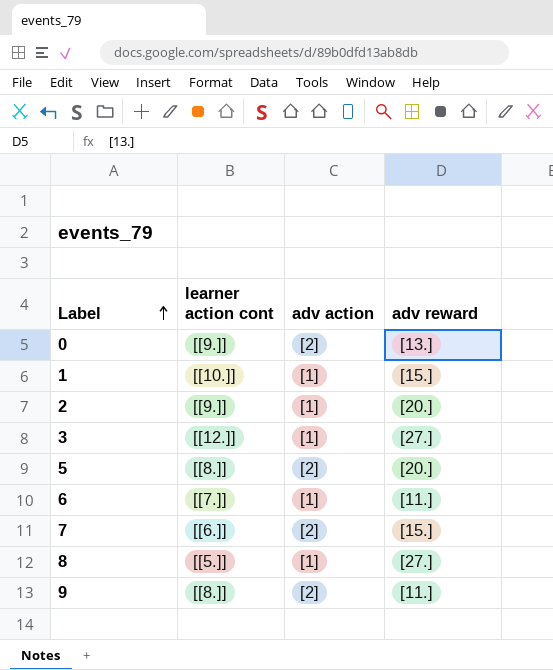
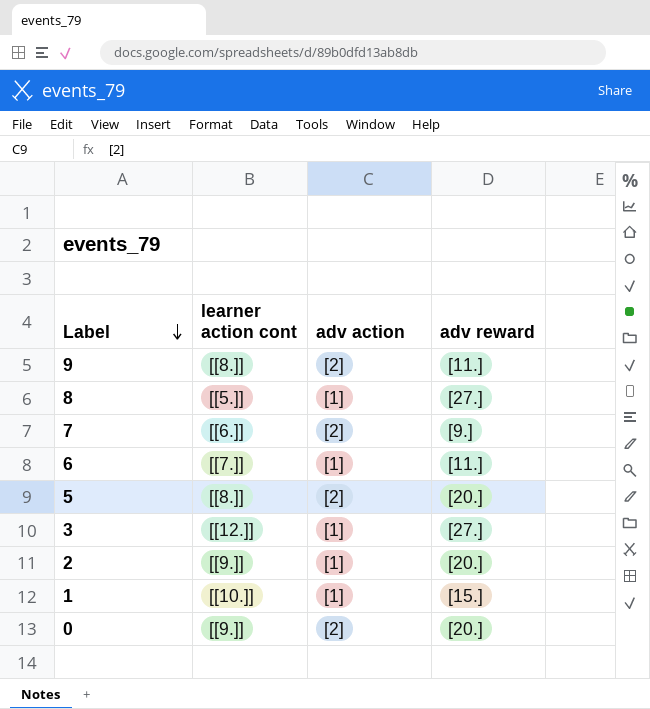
row order: Label ascending -> Label descending
7 | adv reward: [15.] -> [9.]
0 | adv reward: [13.] -> [20.]

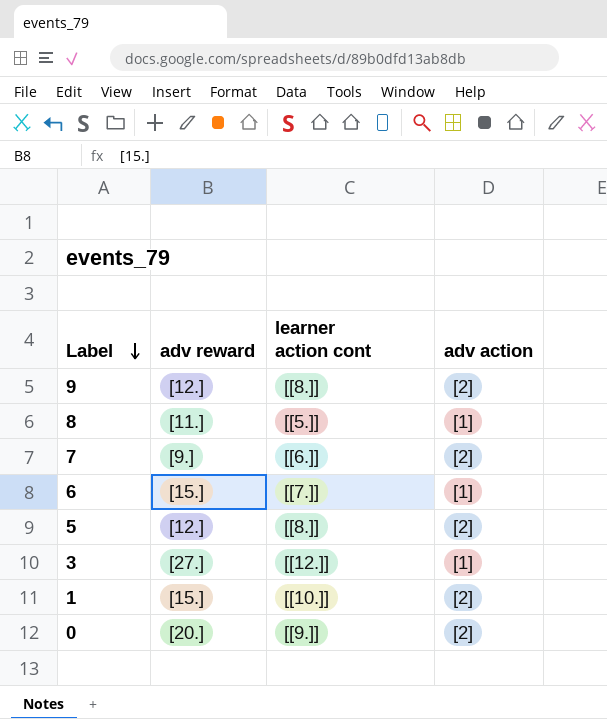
column adv reward | position: 4 -> 2
row 2: [[9.]] | [1] | [20.] -> none
9 | adv reward: [11.] -> [12.]
8 | adv reward: [27.] -> [11.]
6 | adv reward: [11.] -> [15.]
5 | adv reward: [20.] -> [12.]
1 | adv action: [1] -> [2]

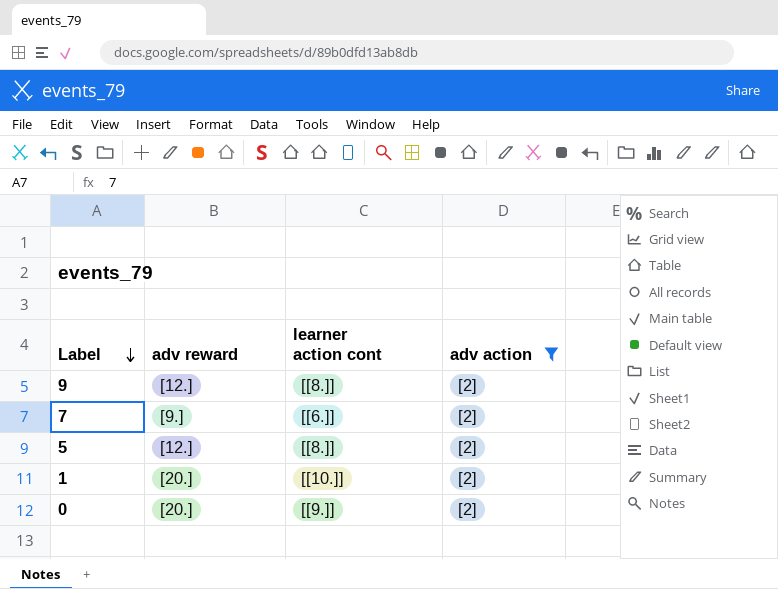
filter: none -> adv action = [2]
1 | adv reward: [15.] -> [20.]

